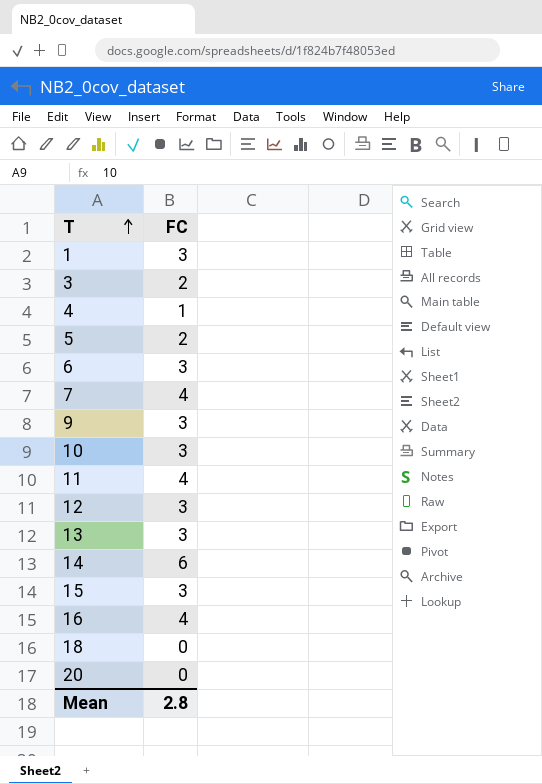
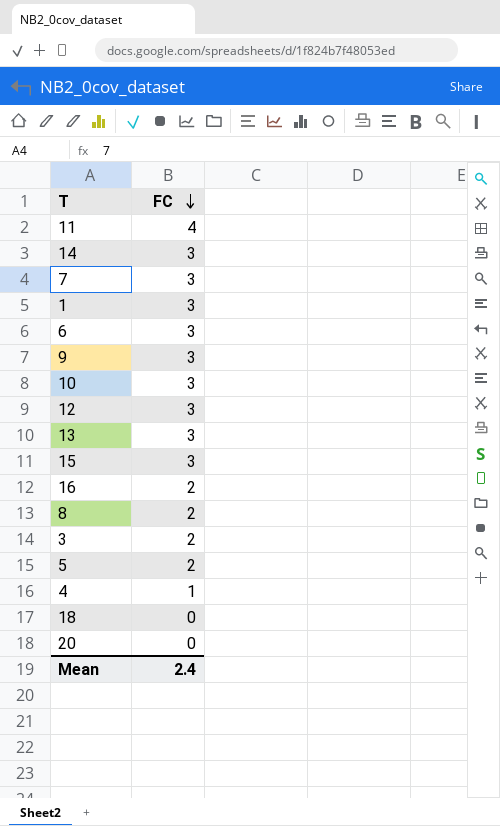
row order: T ascending -> FC descending
14 | FC: 6 -> 3
7 | FC: 4 -> 3
16 | FC: 4 -> 2
row 8: none -> 2
Mean | FC: 2.8 -> 2.4

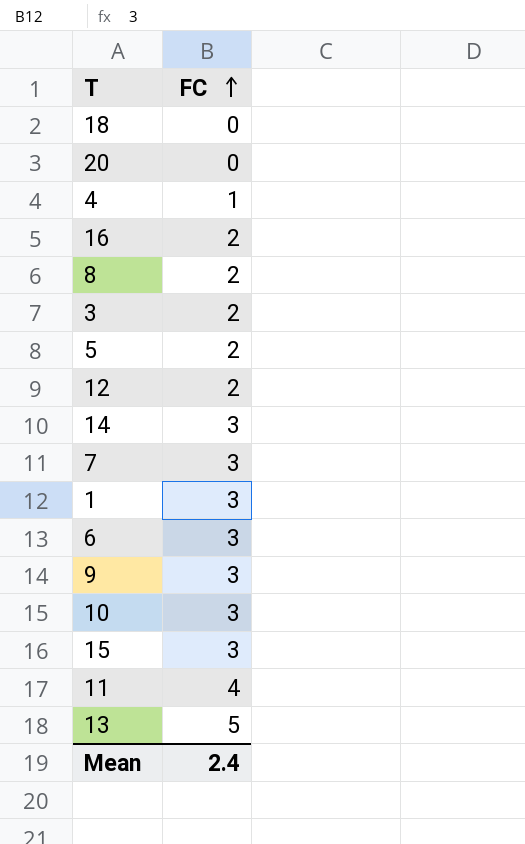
row order: FC descending -> FC ascending
12 | FC: 3 -> 2
13 | FC: 3 -> 5

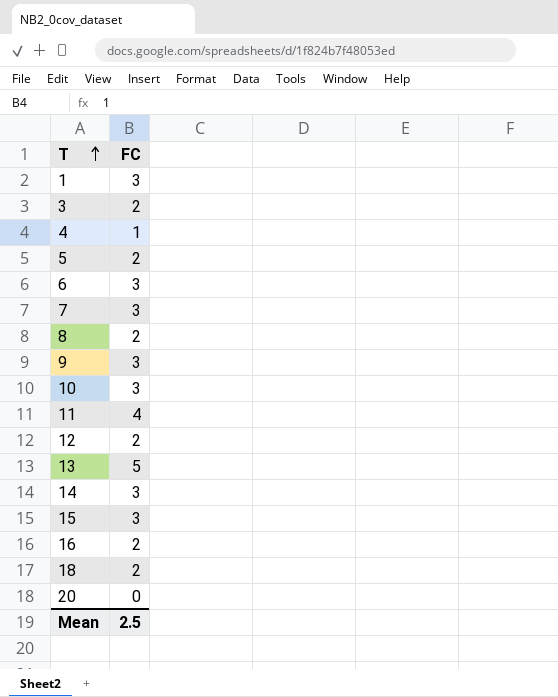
row order: FC ascending -> T ascending
18 | FC: 0 -> 2
Mean | FC: 2.4 -> 2.5

